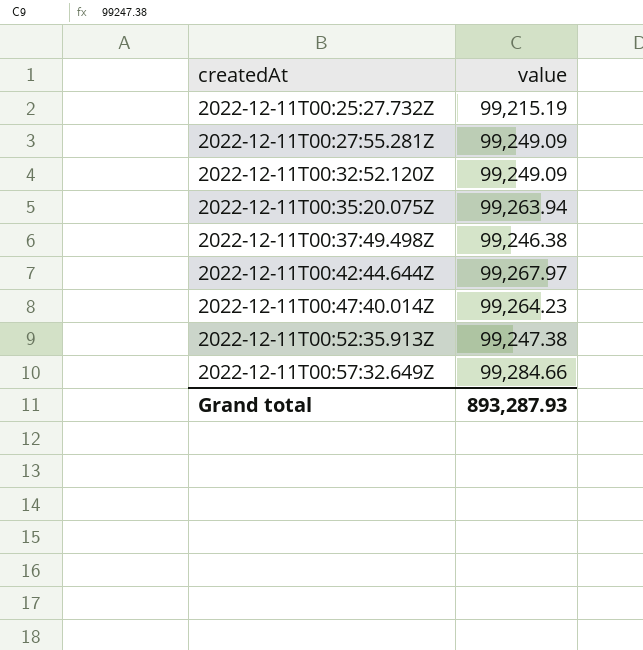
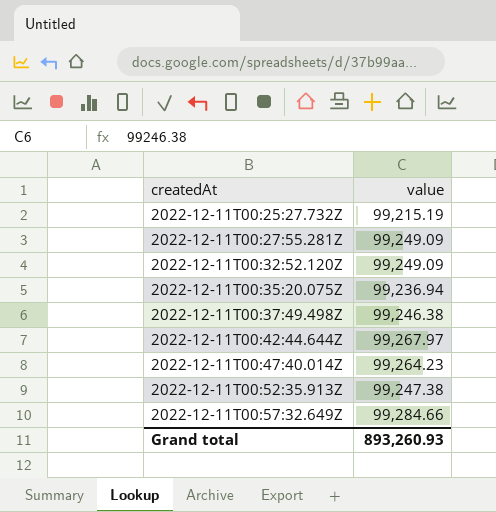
2022-12-11T00:35:20.075Z | value: 99,263.94 -> 99,236.94
Grand total | value: 893,287.93 -> 893,260.93

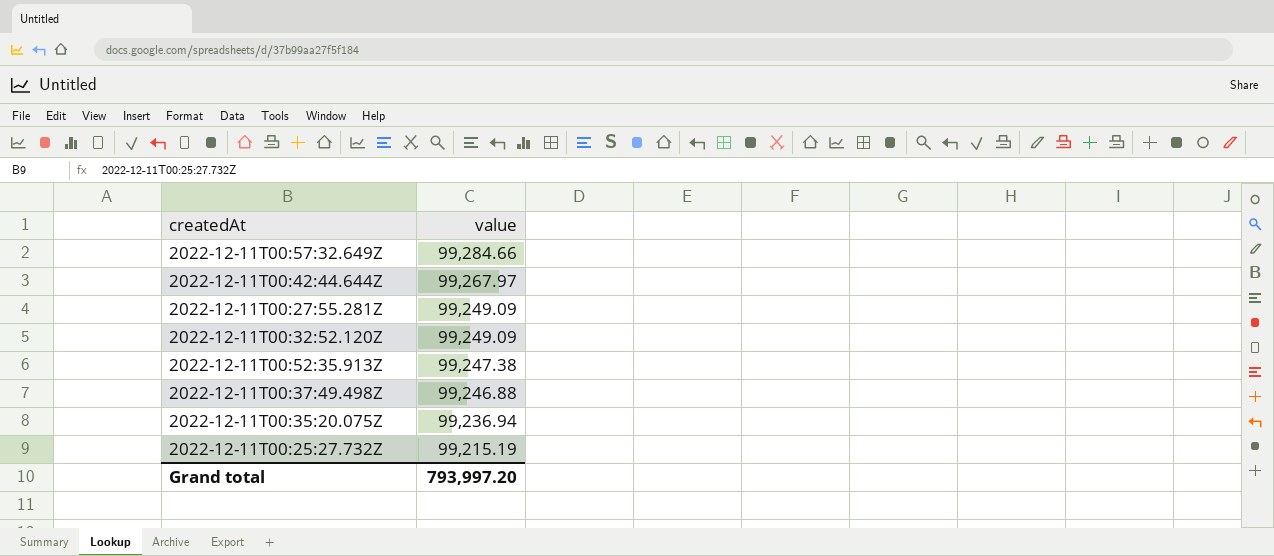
row order: createdAt ascending -> value descending
row 2022-12-11T00:47:40.014Z: 99,264.23 -> none
2022-12-11T00:37:49.498Z | value: 99,246.38 -> 99,246.88
Grand total | value: 893,260.93 -> 793,997.20

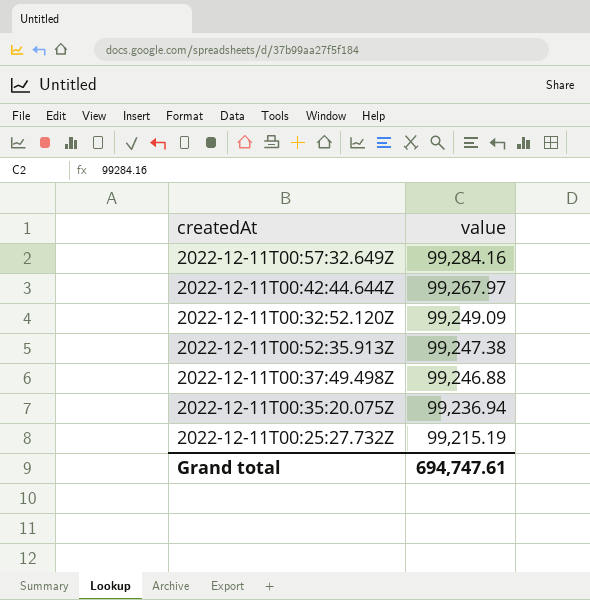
row 2022-12-11T00:27:55.281Z: 99,249.09 -> none
2022-12-11T00:57:32.649Z | value: 99,284.66 -> 99,284.16
Grand total | value: 793,997.20 -> 694,747.61

